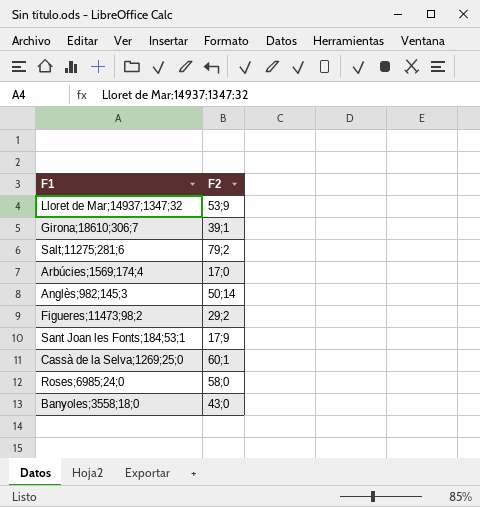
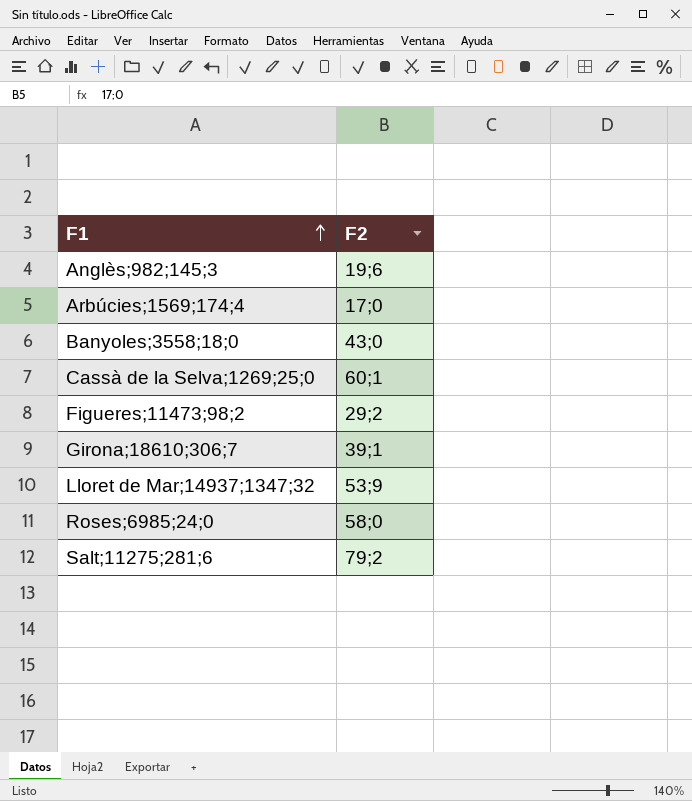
row order: none -> F1 ascending
row Sant Joan les Fonts;184;53;1: 17;9 -> none
Anglès;982;145;3 | F2: 50;14 -> 19;6

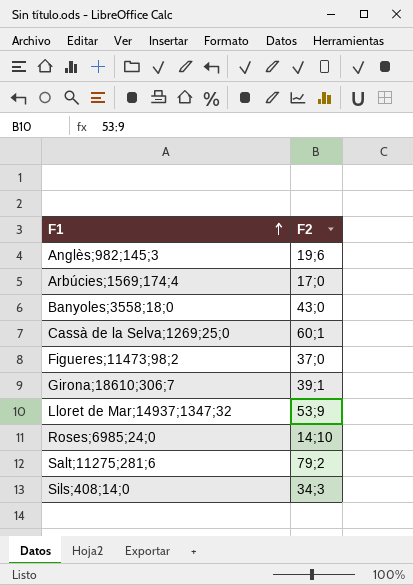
Figueres;11473;98;2 | F2: 29;2 -> 37;0
Roses;6985;24;0 | F2: 58;0 -> 14;10
row Sils;408;14;0: none -> 34;3

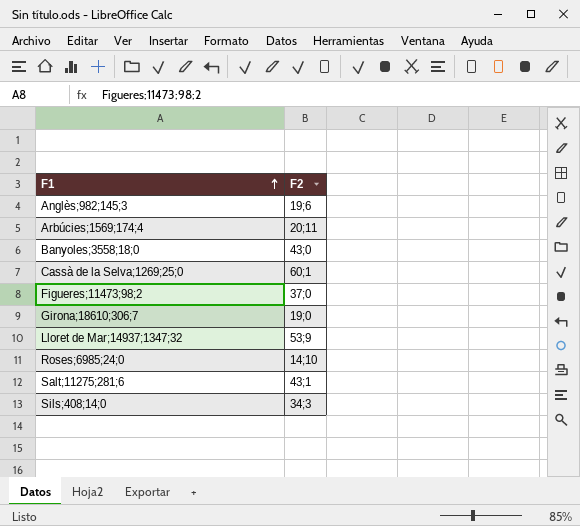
Arbúcies;1569;174;4 | F2: 17;0 -> 20;11
Girona;18610;306;7 | F2: 39;1 -> 19;0
Salt;11275;281;6 | F2: 79;2 -> 43;1

